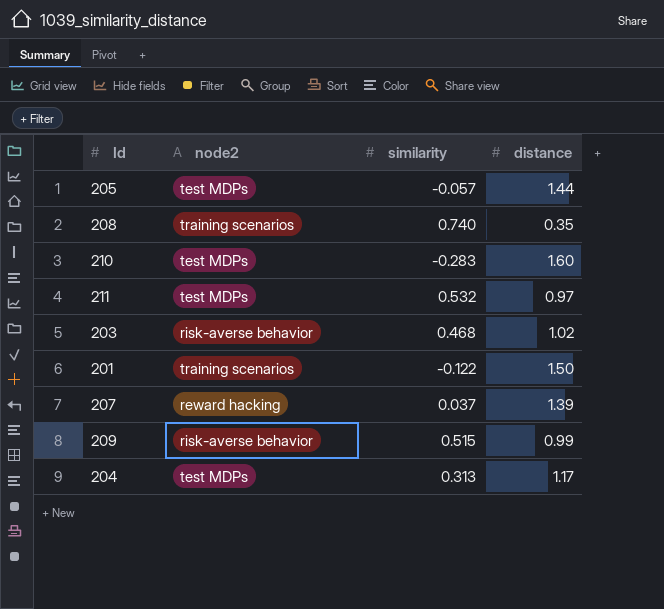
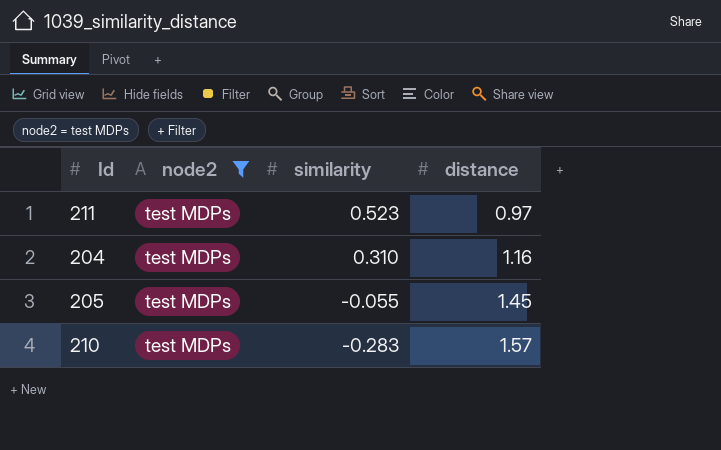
filter: none -> node2 = test MDPs
row order: none -> similarity descending
211 | similarity: 0.532 -> 0.523
204 | similarity: 0.313 -> 0.310
204 | distance: 1.17 -> 1.16
205 | similarity: -0.057 -> -0.055
205 | distance: 1.44 -> 1.45
210 | distance: 1.60 -> 1.57

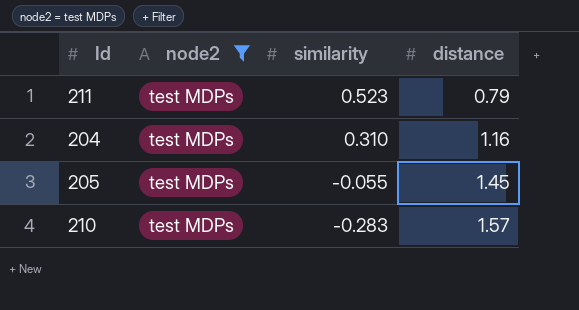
211 | distance: 0.97 -> 0.79

